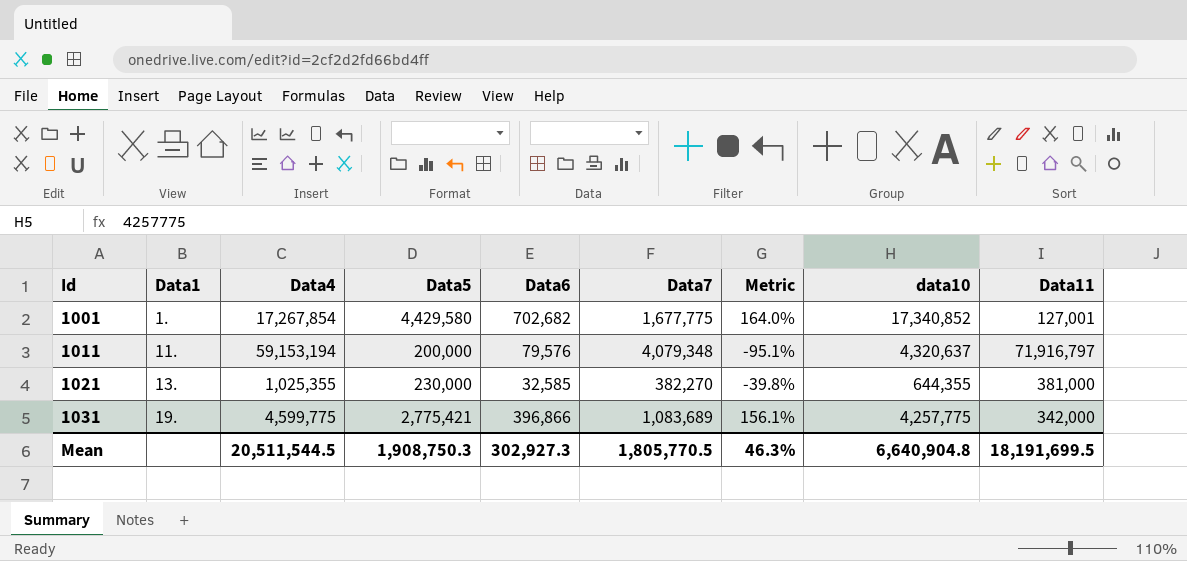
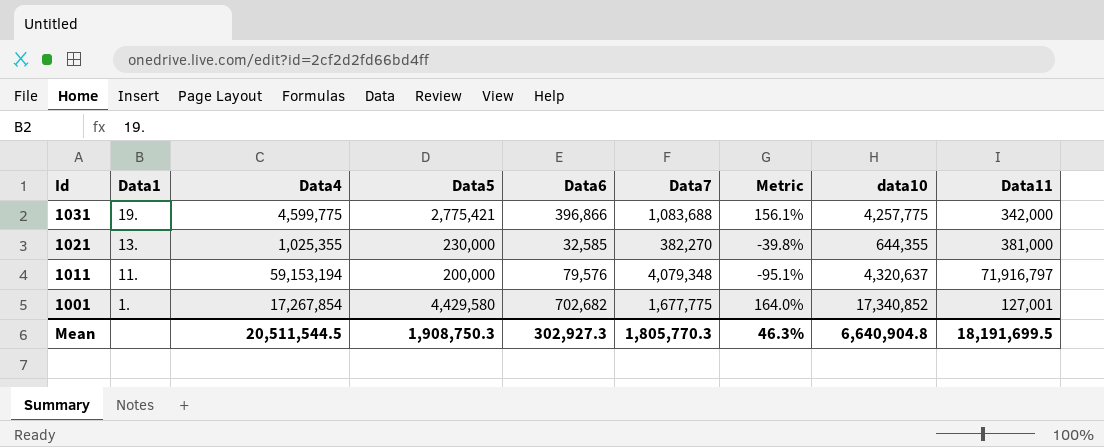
row order: Id ascending -> Id descending
1031 | Data7: 1,083,689 -> 1,083,688
Mean | Data7: 1,805,770.5 -> 1,805,770.3

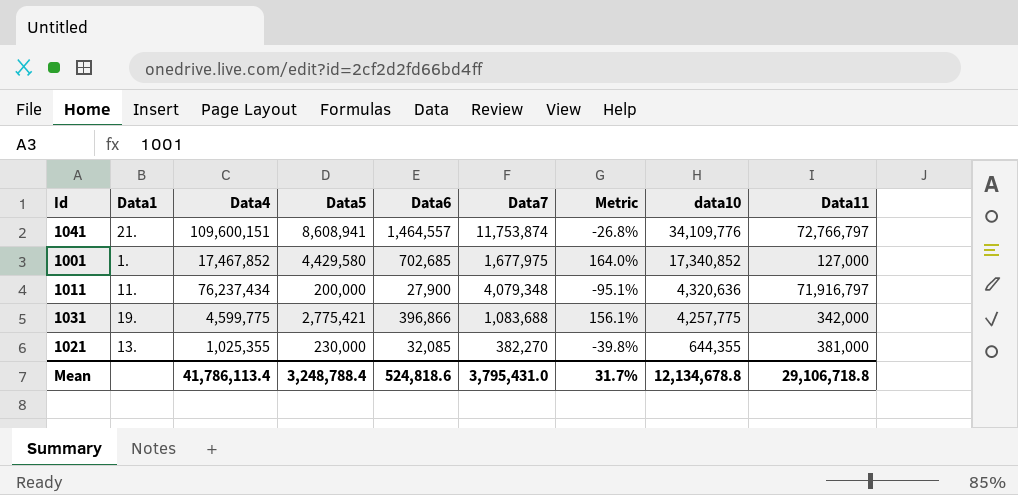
row order: Id descending -> data10 descending
row 1041: none -> 21. | 109,600,151 | 8,608,941 | 1,464,557 | 11,753,874 | -26.8% | 34,109,776 | 72,766,797
1001 | Data4: 17,267,854 -> 17,467,852
1001 | Data6: 702,682 -> 702,685
1001 | Data7: 1,677,775 -> 1,677,975
1001 | Data11: 127,001 -> 127,000
1011 | Data4: 59,153,194 -> 76,237,434
1011 | Data6: 79,576 -> 27,900
1011 | data10: 4,320,637 -> 4,320,636
1021 | Data6: 32,585 -> 32,085
Mean | Data4: 20,511,544.5 -> 41,786,113.4
Mean | Data5: 1,908,750.3 -> 3,248,788.4
Mean | Data6: 302,927.3 -> 524,818.6
Mean | Data7: 1,805,770.3 -> 3,795,431.0
Mean | Metric: 46.3% -> 31.7%
Mean | data10: 6,640,904.8 -> 12,134,678.8
Mean | Data11: 18,191,699.5 -> 29,106,718.8

